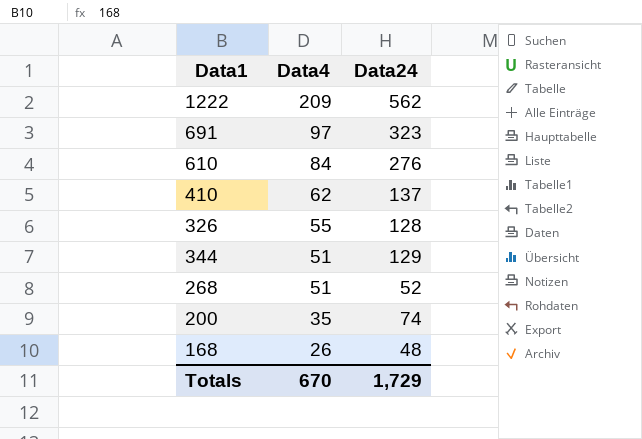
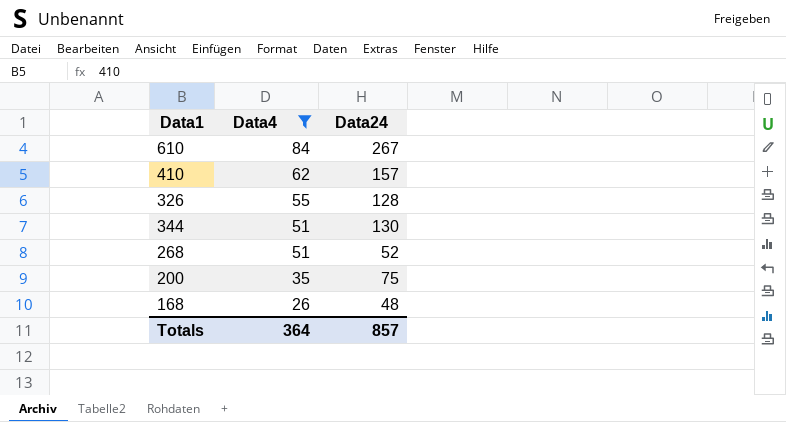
filter: none -> Data4 <= 84
610 | Data24: 276 -> 267
410 | Data24: 137 -> 157
344 | Data24: 129 -> 130
200 | Data24: 74 -> 75
Totals | Data4: 670 -> 364
Totals | Data24: 1,729 -> 857

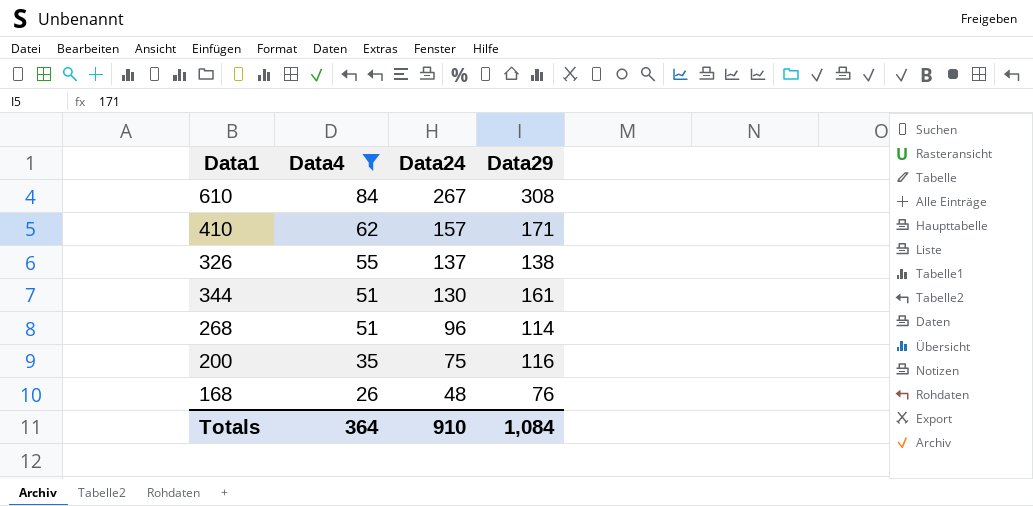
column Data29 | position: none -> 4
326 | Data24: 128 -> 137
268 | Data24: 52 -> 96
Totals | Data24: 857 -> 910

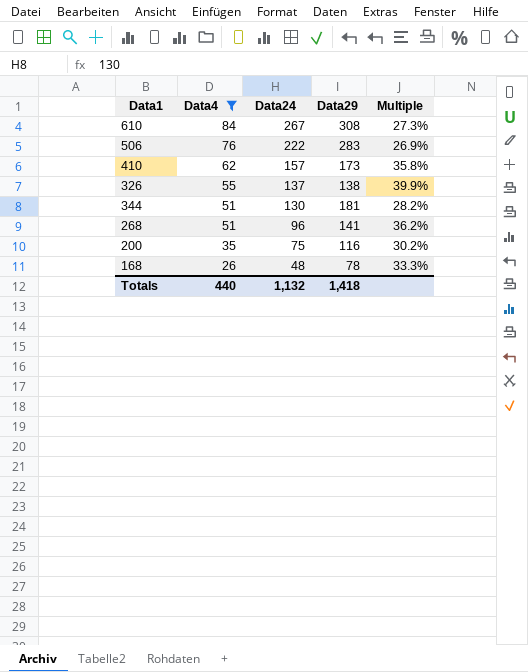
column Multiple | formula: none -> [Data4] / [Data29]
row 506: none -> 76 | 222 | 283 | 26.9%
410 | Data29: 171 -> 173
344 | Data29: 161 -> 181
268 | Data29: 114 -> 141
168 | Data29: 76 -> 78
Totals | Data4: 364 -> 440
Totals | Data24: 910 -> 1,132
Totals | Data29: 1,084 -> 1,418

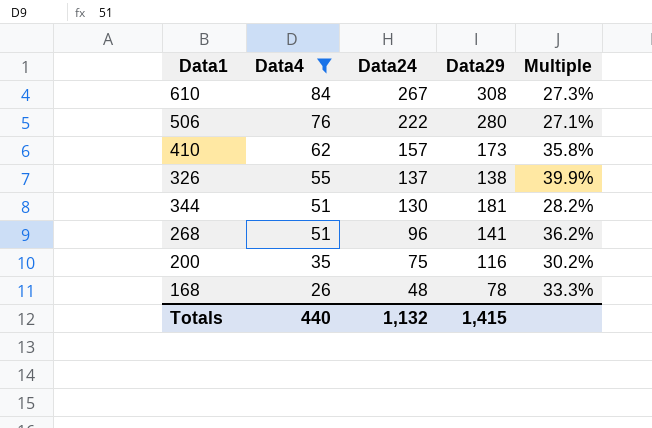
506 | Data29: 283 -> 280
506 | Multiple: 26.9% -> 27.1%
Totals | Data29: 1,418 -> 1,415

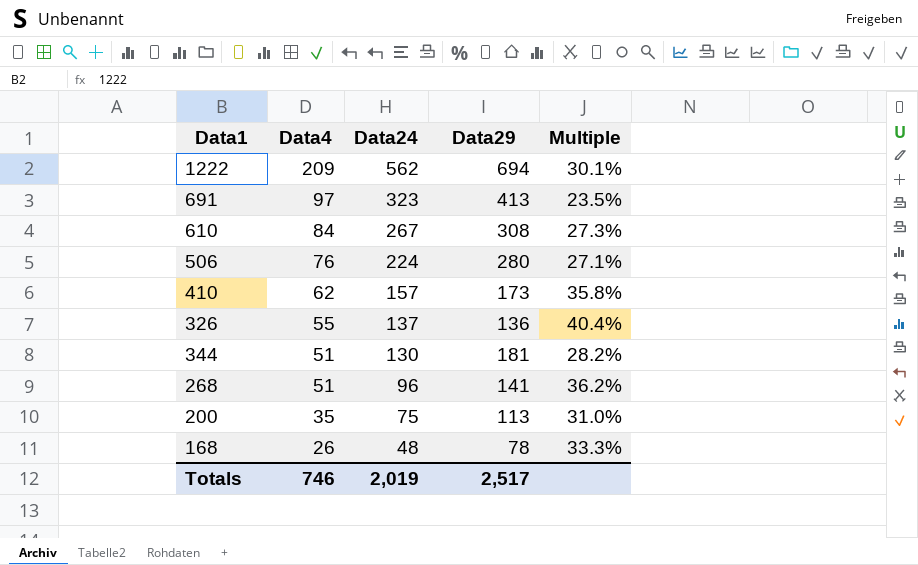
filter: Data4 <= 84 -> none
506 | Data24: 222 -> 224
326 | Data29: 138 -> 136
326 | Multiple: 39.9% -> 40.4%
200 | Data29: 116 -> 113
200 | Multiple: 30.2% -> 31.0%
Totals | Data4: 440 -> 746
Totals | Data24: 1,132 -> 2,019
Totals | Data29: 1,415 -> 2,517

